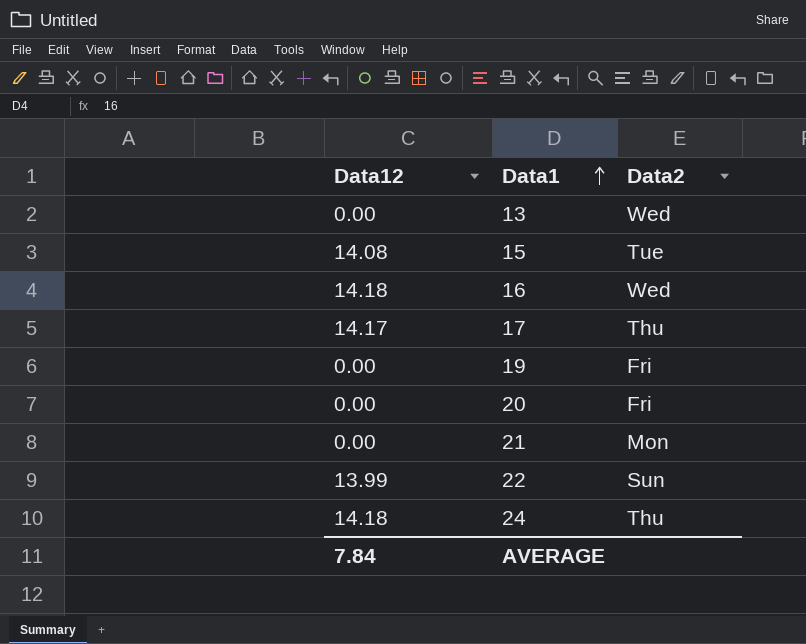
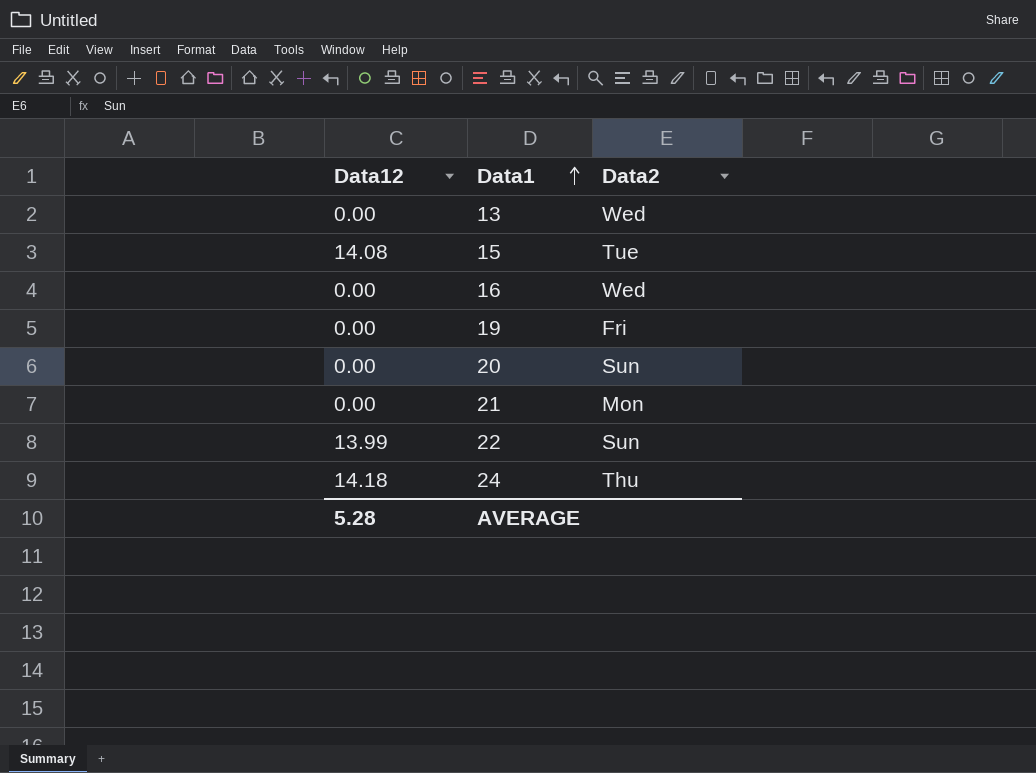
row 17: 14.17 | Thu -> none
16 | Data12: 14.18 -> 0.00
20 | Data2: Fri -> Sun
AVERAGE | Data12: 7.84 -> 5.28

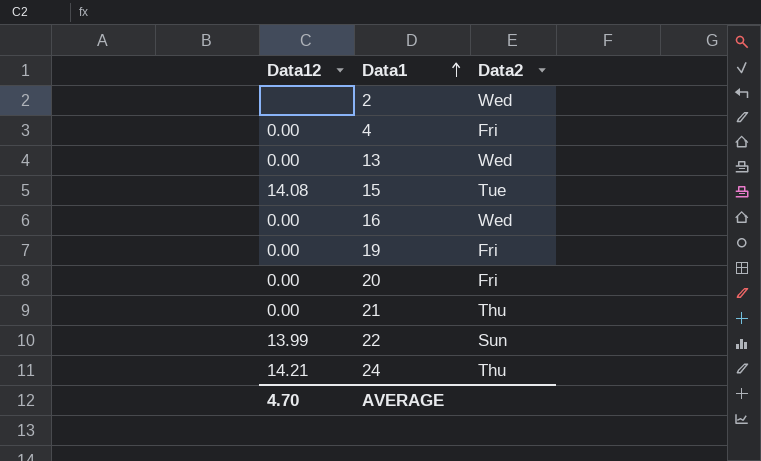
row 2: none -> none | Wed
row 4: none -> 0.00 | Fri
20 | Data2: Sun -> Fri
21 | Data2: Mon -> Thu
24 | Data12: 14.18 -> 14.21
AVERAGE | Data12: 5.28 -> 4.70

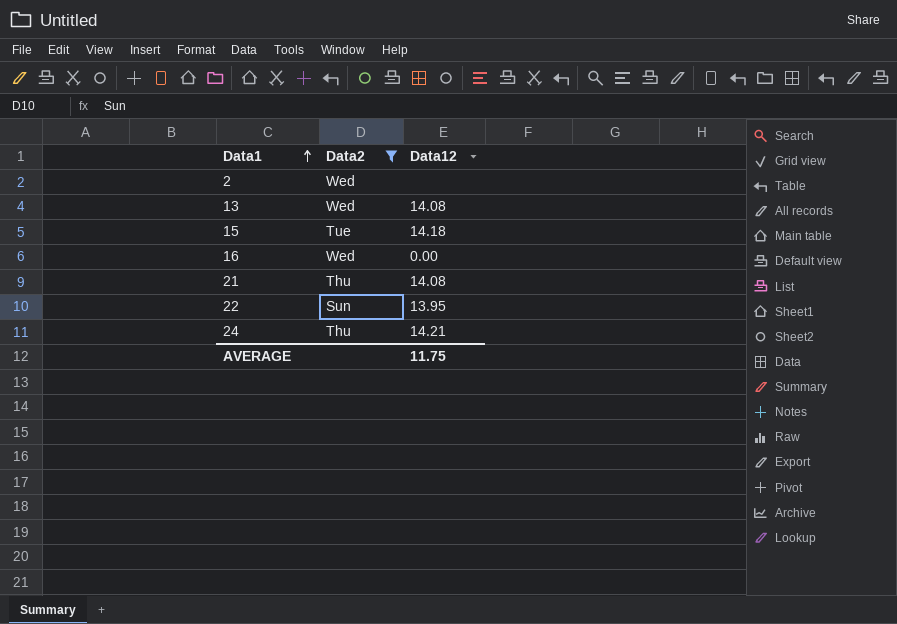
filter: none -> Data2 != Fri
column Data12 | position: 1 -> 3
13 | Data12: 0.00 -> 14.08
15 | Data12: 14.08 -> 14.18
21 | Data12: 0.00 -> 14.08
22 | Data12: 13.99 -> 13.95
AVERAGE | Data12: 4.70 -> 11.75

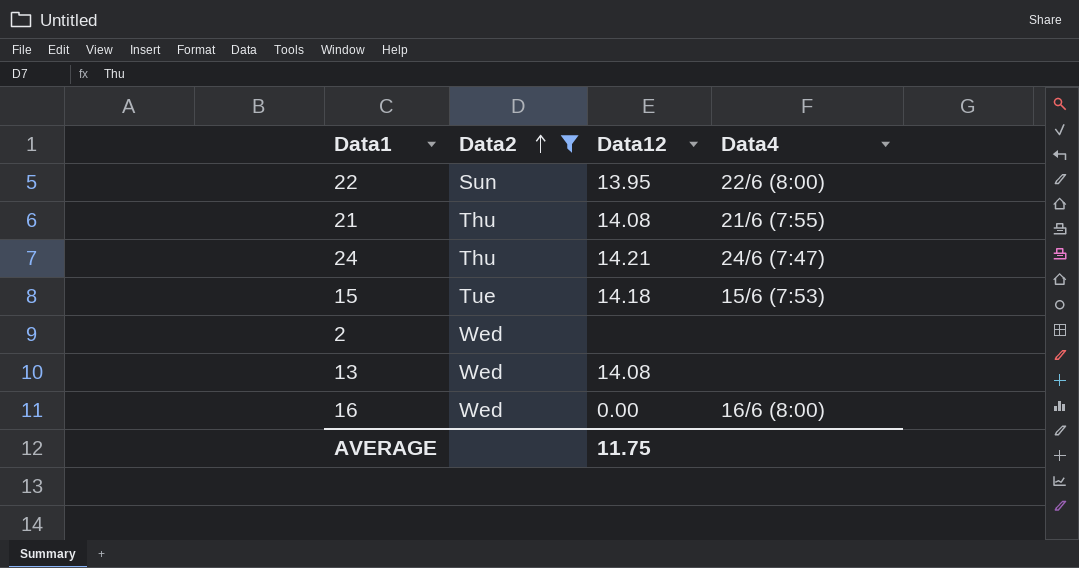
row order: Data1 ascending -> Data2 ascending
column Data4 | position: none -> 4

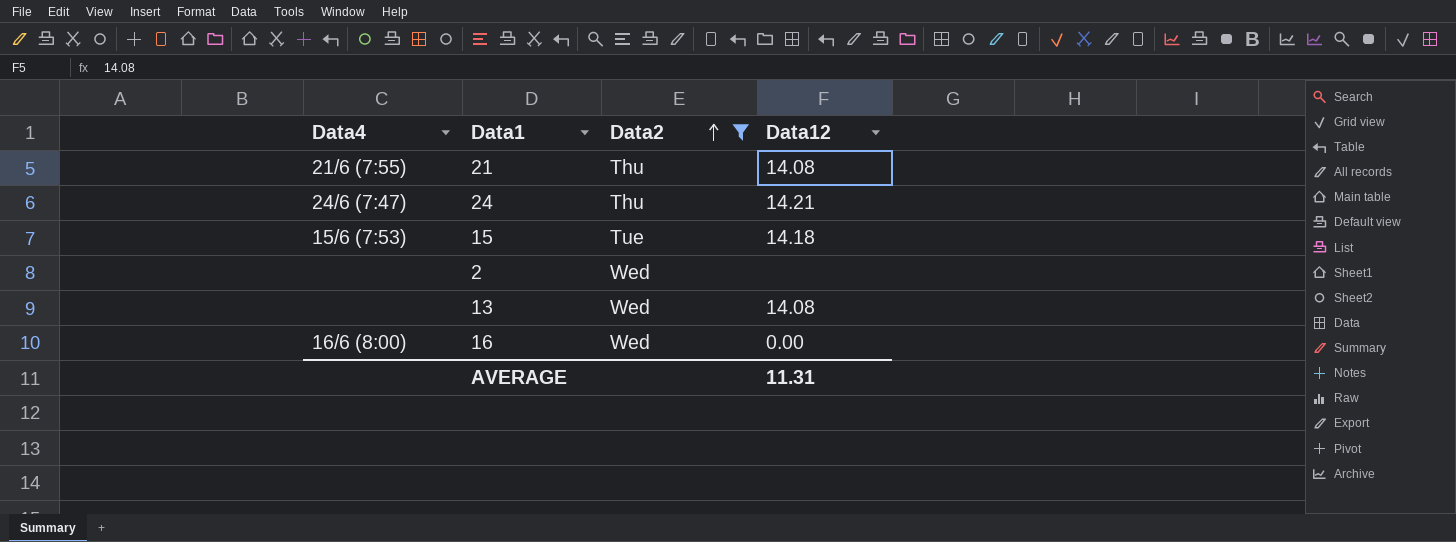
column Data4 | position: 4 -> 1
row 22: Sun | 13.95 | 22/6 (8:00) -> none
AVERAGE | Data12: 11.75 -> 11.31

